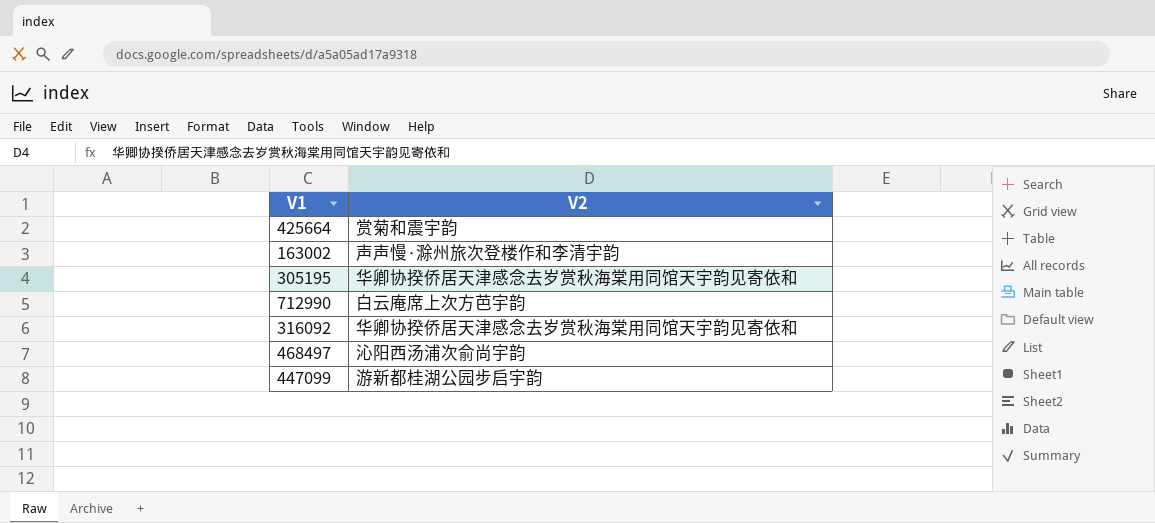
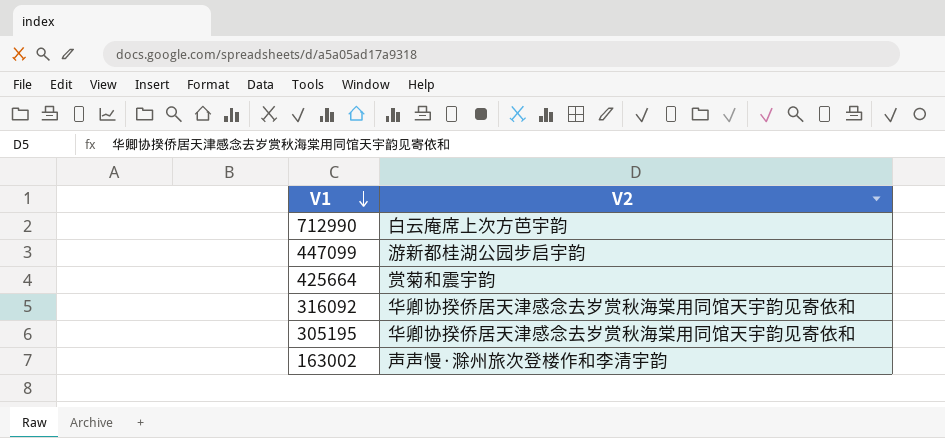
row order: none -> V1 descending
row 468497: 沁阳西汤浦次俞尚宇韵 -> none

